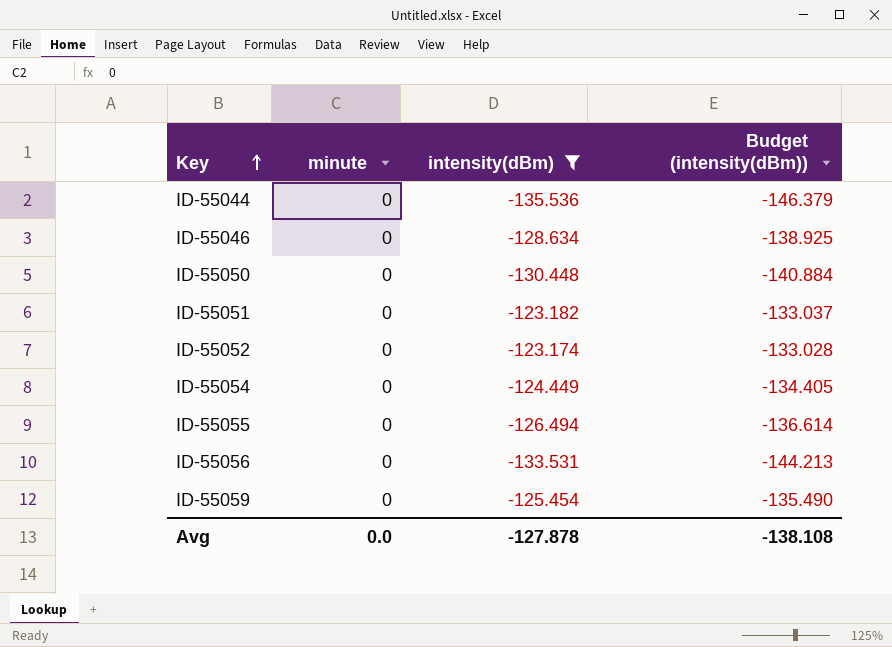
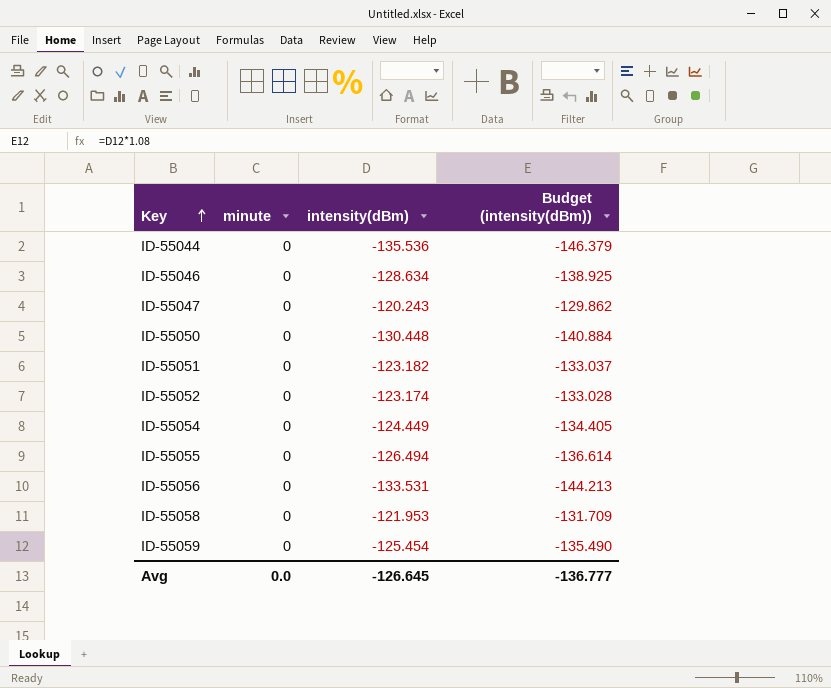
filter: intensity(dBm) <= -123.174 -> none
Avg | intensity(dBm): -127.878 -> -126.645
Avg | Budget (intensity(dBm)): -138.108 -> -136.777

